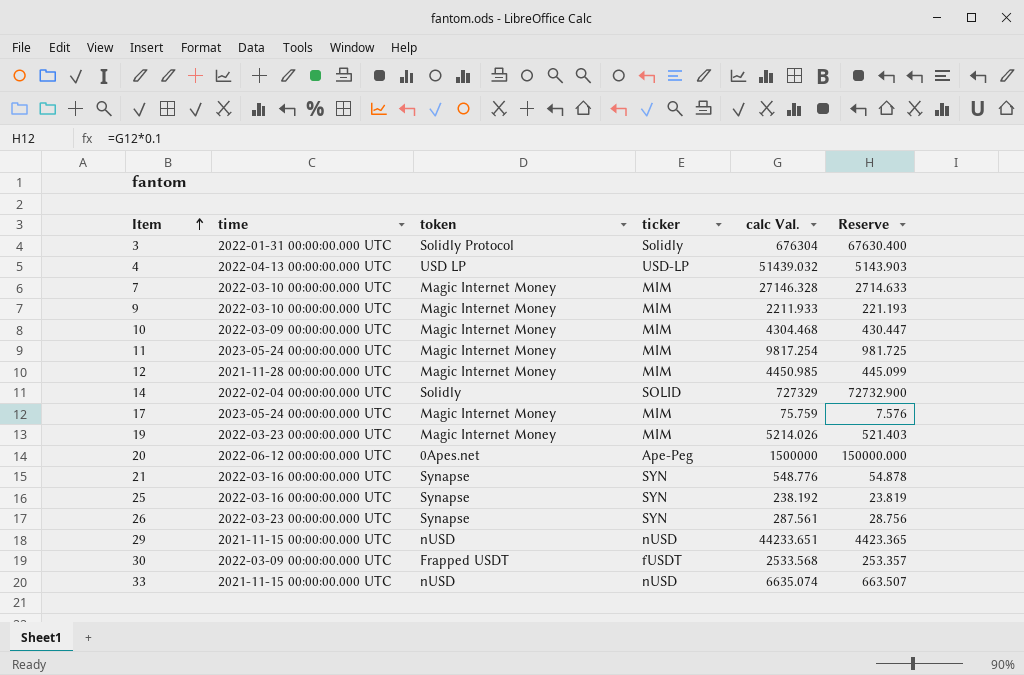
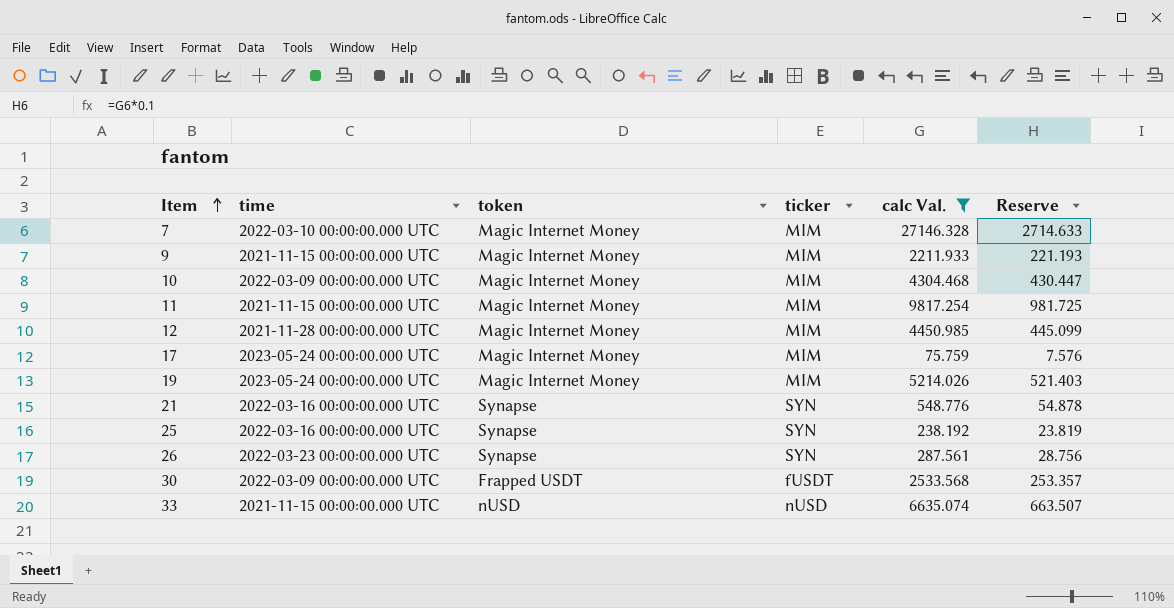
filter: none -> calc Val. <= 27146.328
9 | time: 2022-03-10 00:00:00.000 UTC -> 2021-11-15 00:00:00.000 UTC
11 | time: 2023-05-24 00:00:00.000 UTC -> 2021-11-15 00:00:00.000 UTC
19 | time: 2022-03-23 00:00:00.000 UTC -> 2023-05-24 00:00:00.000 UTC

